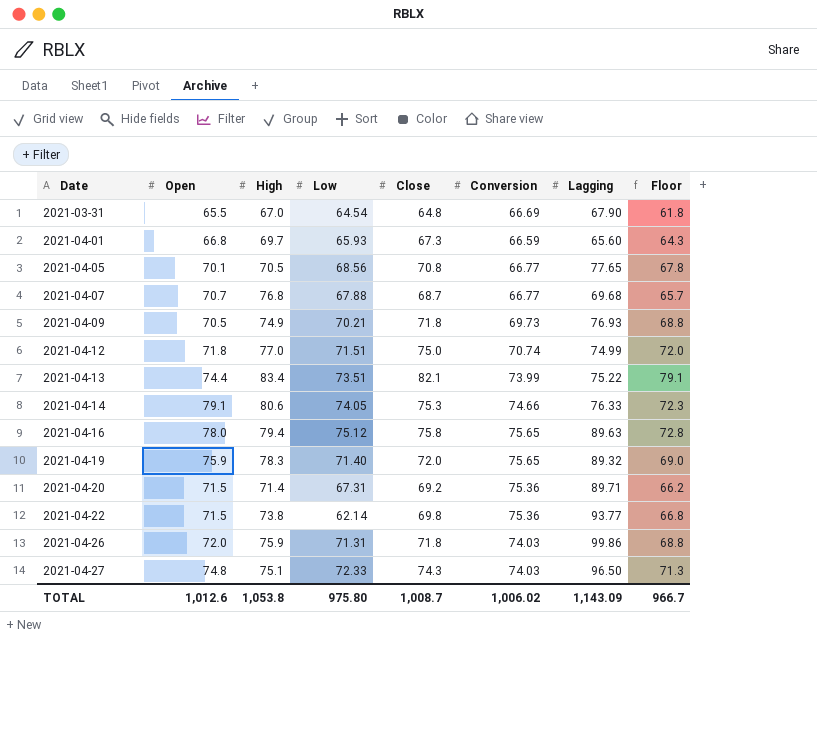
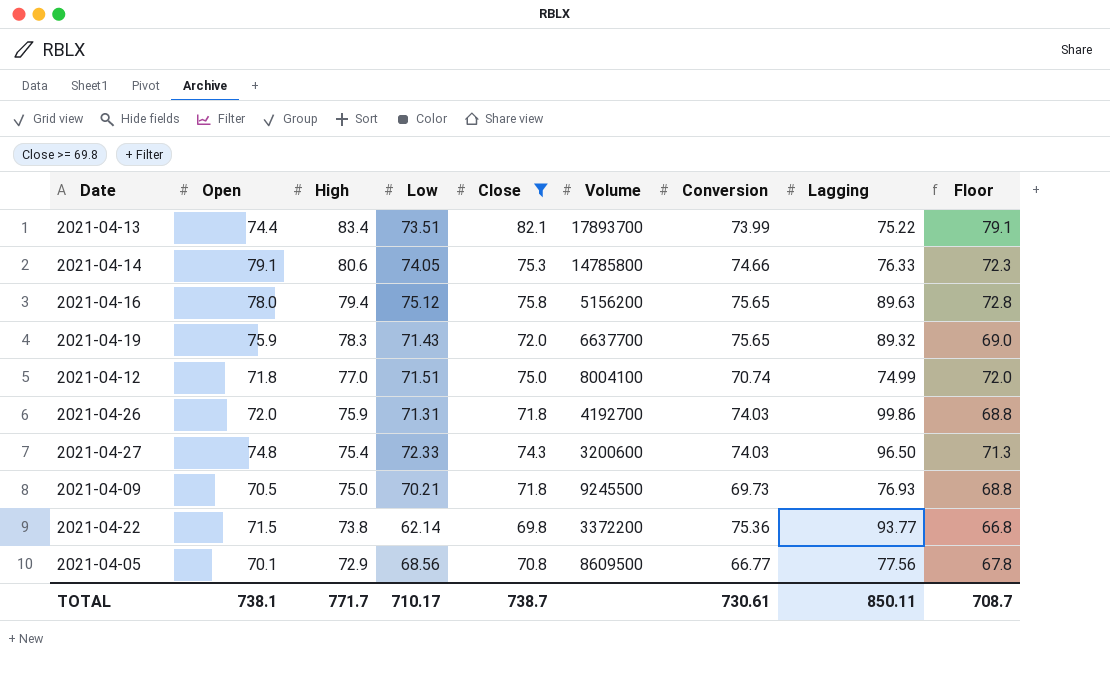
filter: none -> Close >= 69.8
row order: Date ascending -> High descending
column Volume | position: none -> 6
2021-04-19 | Low: 71.40 -> 71.43
2021-04-27 | High: 75.1 -> 75.4
2021-04-09 | High: 74.9 -> 75.0
2021-04-05 | High: 70.5 -> 72.9
2021-04-05 | Lagging: 77.65 -> 77.56
TOTAL | Open: 1,012.6 -> 738.1
TOTAL | High: 1,053.8 -> 771.7
TOTAL | Low: 975.80 -> 710.17
TOTAL | Close: 1,008.7 -> 738.7
TOTAL | Conversion: 1,006.02 -> 730.61
TOTAL | Lagging: 1,143.09 -> 850.11
TOTAL | Floor: 966.7 -> 708.7

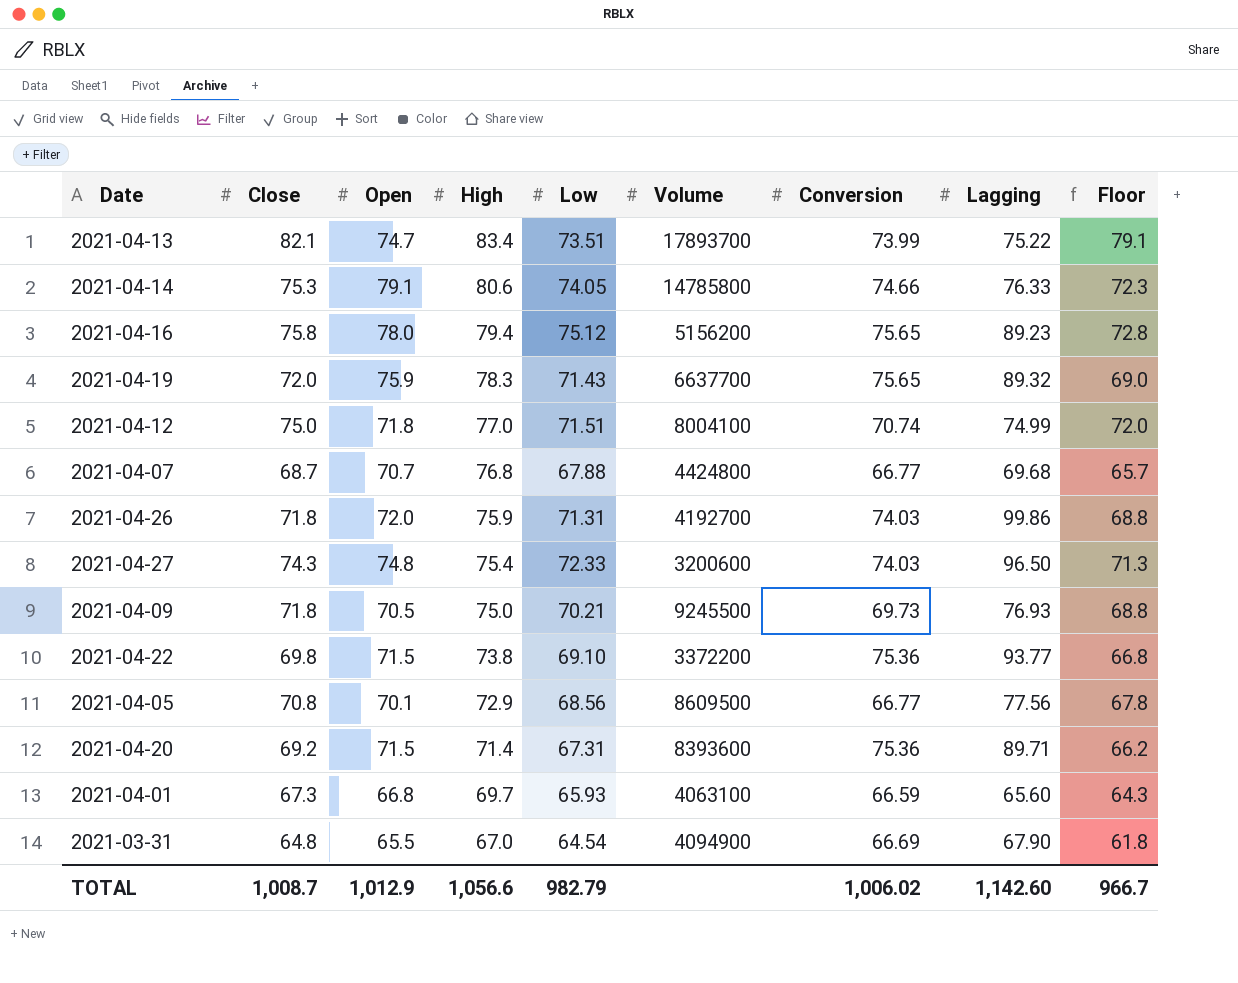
filter: Close >= 69.8 -> none
column Close | position: 5 -> 2
2021-04-13 | Open: 74.4 -> 74.7
2021-04-16 | Lagging: 89.63 -> 89.23
2021-04-22 | Low: 62.14 -> 69.10
TOTAL | Close: 738.7 -> 1,008.7
TOTAL | Open: 738.1 -> 1,012.9
TOTAL | High: 771.7 -> 1,056.6
TOTAL | Low: 710.17 -> 982.79
TOTAL | Conversion: 730.61 -> 1,006.02
TOTAL | Lagging: 850.11 -> 1,142.60
TOTAL | Floor: 708.7 -> 966.7

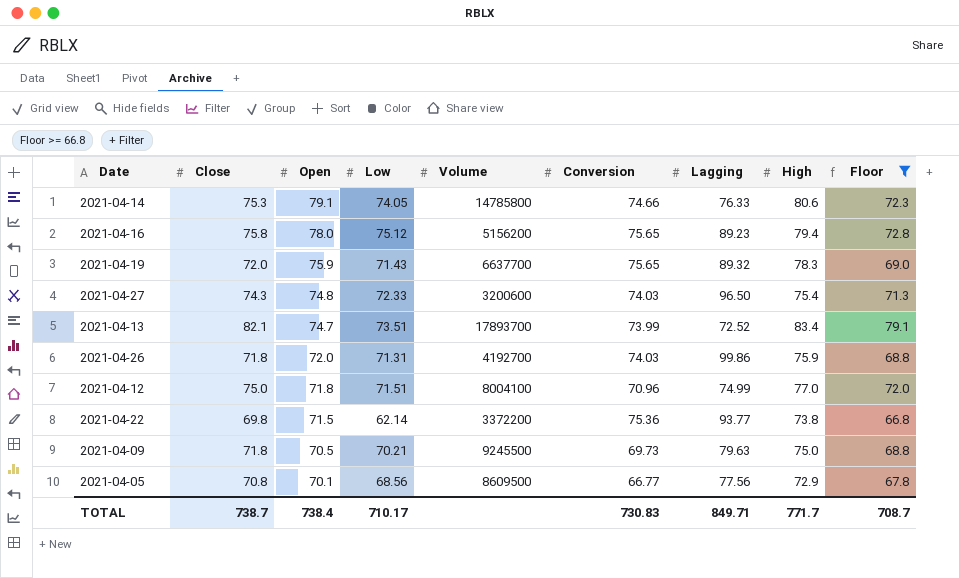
filter: none -> Floor >= 66.8
row order: High descending -> Open descending
column High | position: 4 -> 8
2021-04-13 | Lagging: 75.22 -> 72.52
2021-04-12 | Conversion: 70.74 -> 70.96
2021-04-22 | Low: 69.10 -> 62.14
2021-04-09 | Lagging: 76.93 -> 79.63
TOTAL | Close: 1,008.7 -> 738.7
TOTAL | Open: 1,012.9 -> 738.4
TOTAL | Low: 982.79 -> 710.17
TOTAL | Conversion: 1,006.02 -> 730.83
TOTAL | Lagging: 1,142.60 -> 849.71
TOTAL | High: 1,056.6 -> 771.7
TOTAL | Floor: 966.7 -> 708.7

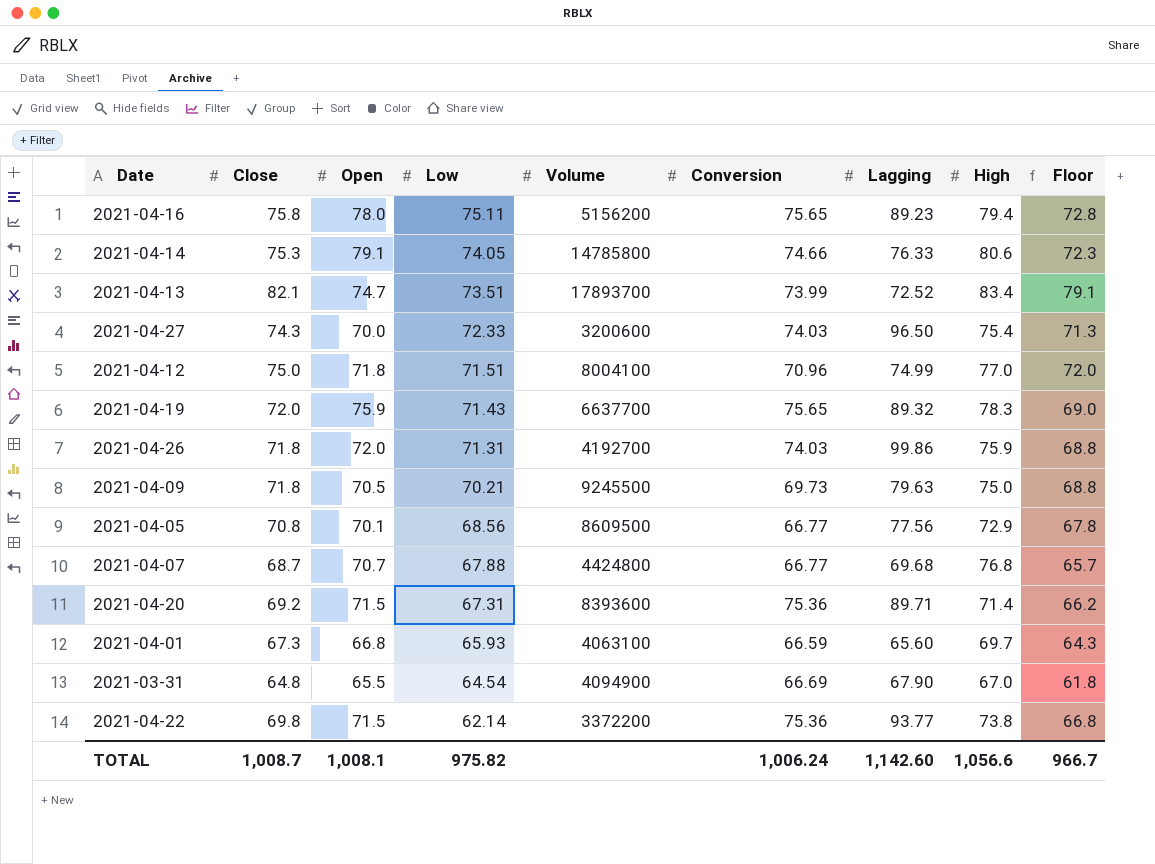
filter: Floor >= 66.8 -> none
row order: Open descending -> Low descending
2021-04-16 | Low: 75.12 -> 75.11
2021-04-27 | Open: 74.8 -> 70.0
TOTAL | Close: 738.7 -> 1,008.7
TOTAL | Open: 738.4 -> 1,008.1
TOTAL | Low: 710.17 -> 975.82
TOTAL | Conversion: 730.83 -> 1,006.24
TOTAL | Lagging: 849.71 -> 1,142.60
TOTAL | High: 771.7 -> 1,056.6
TOTAL | Floor: 708.7 -> 966.7

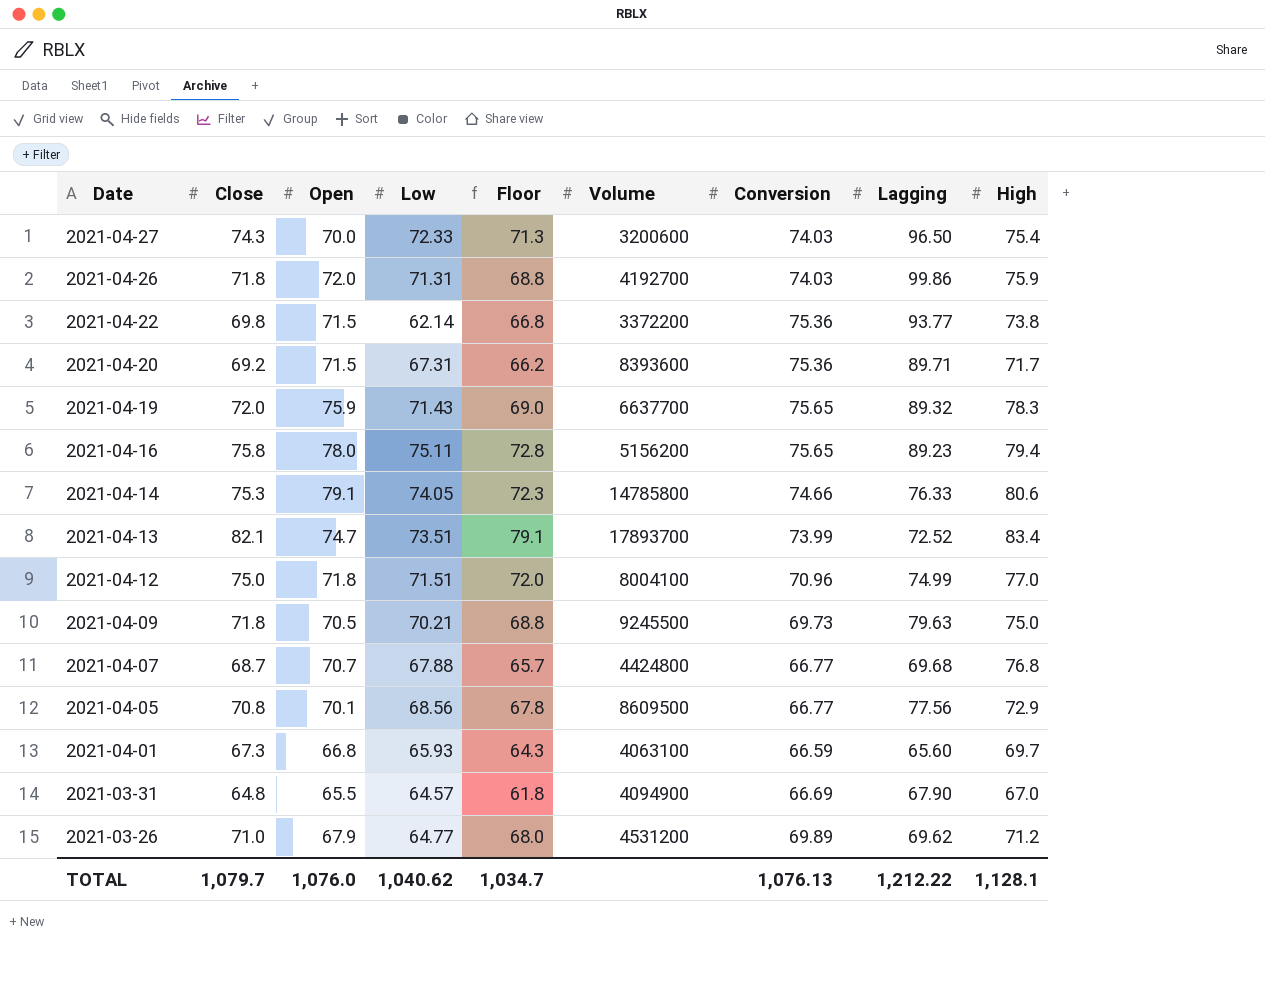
row order: Low descending -> Date descending
column Floor | position: 9 -> 5
2021-04-20 | High: 71.4 -> 71.7
2021-03-31 | Low: 64.54 -> 64.57
row 2021-03-26: none -> 71.0 | 67.9 | 64.77 | 68.0 | 4531200 | 69.89 | 69.62 | 71.2
TOTAL | Close: 1,008.7 -> 1,079.7
TOTAL | Open: 1,008.1 -> 1,076.0
TOTAL | Low: 975.82 -> 1,040.62
TOTAL | Floor: 966.7 -> 1,034.7
TOTAL | Conversion: 1,006.24 -> 1,076.13
TOTAL | Lagging: 1,142.60 -> 1,212.22
TOTAL | High: 1,056.6 -> 1,128.1

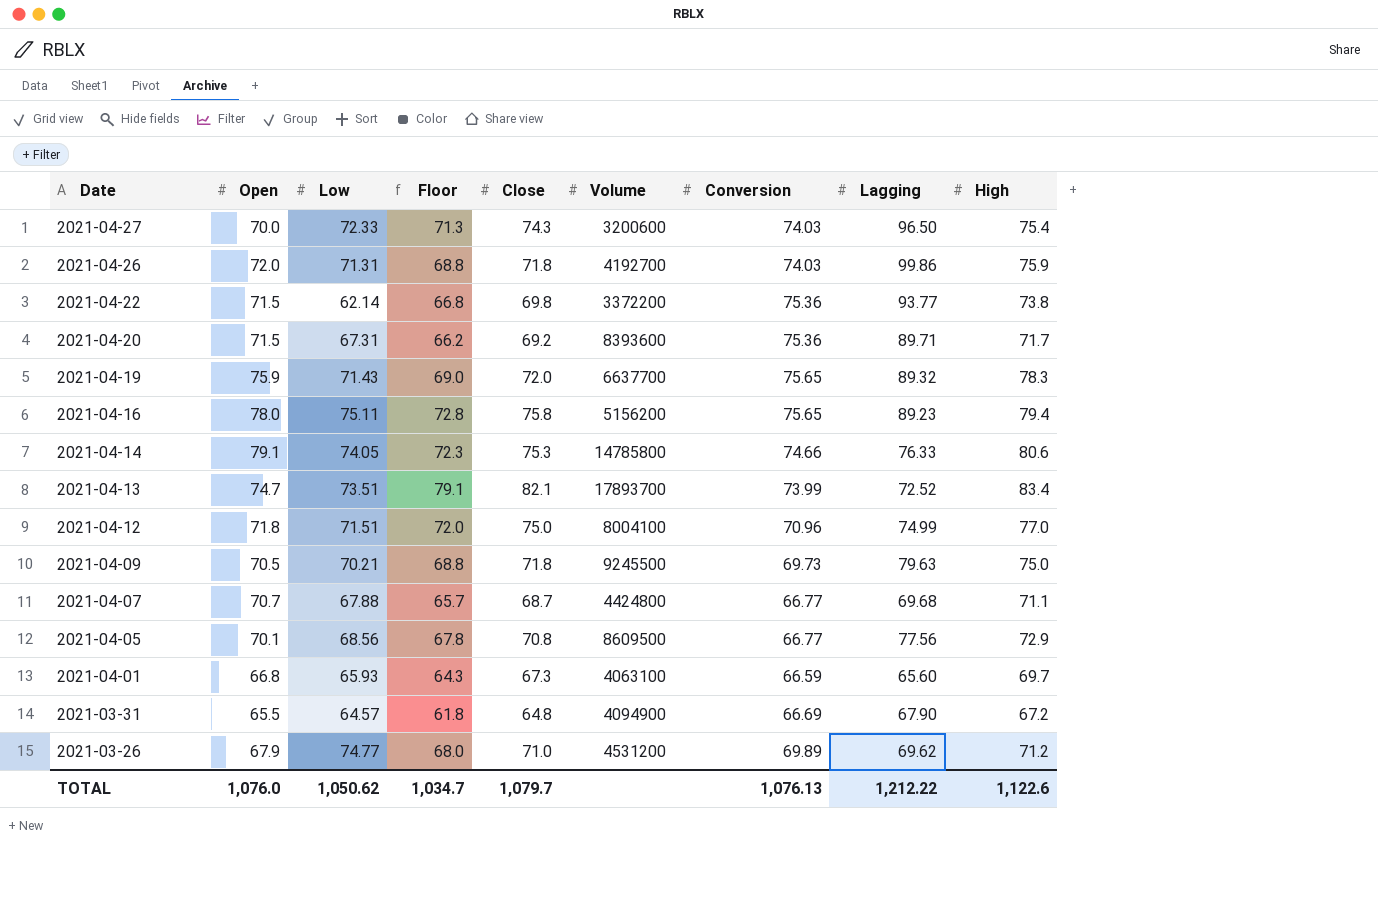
column Close | position: 2 -> 5
2021-04-07 | High: 76.8 -> 71.1
2021-03-31 | High: 67.0 -> 67.2
2021-03-26 | Low: 64.77 -> 74.77
TOTAL | Low: 1,040.62 -> 1,050.62
TOTAL | High: 1,128.1 -> 1,122.6

